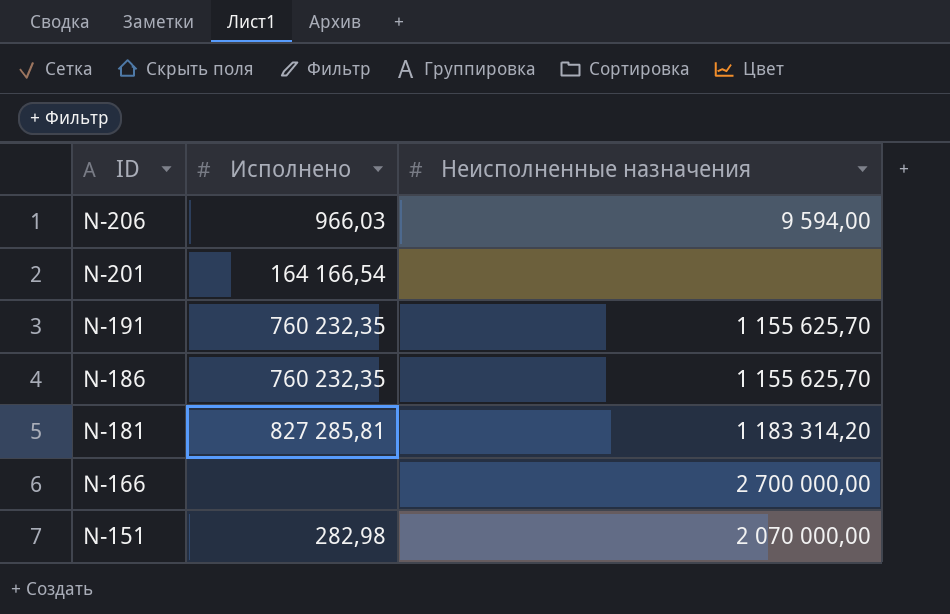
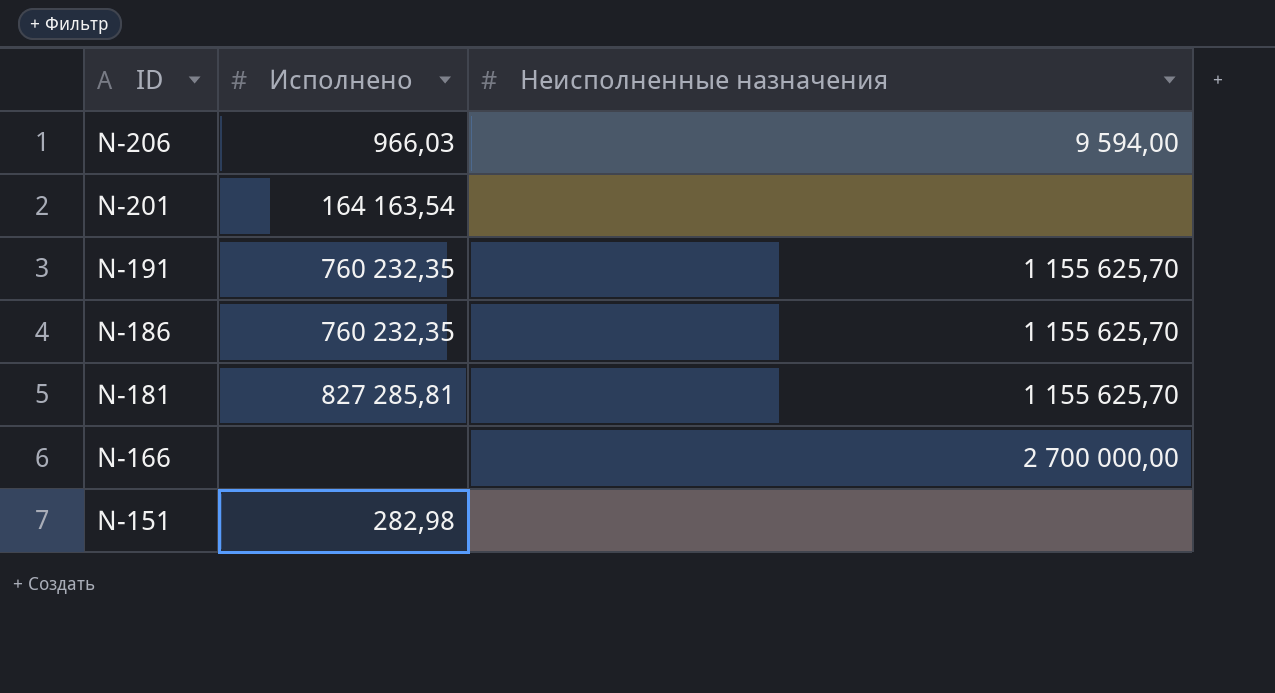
N-201 | Исполнено: 164 166,54 -> 164 163,54
N-181 | Неисполненные назначения: 1 183 314,20 -> 1 155 625,70
N-151 | Неисполненные назначения: 2 070 000,00 -> none

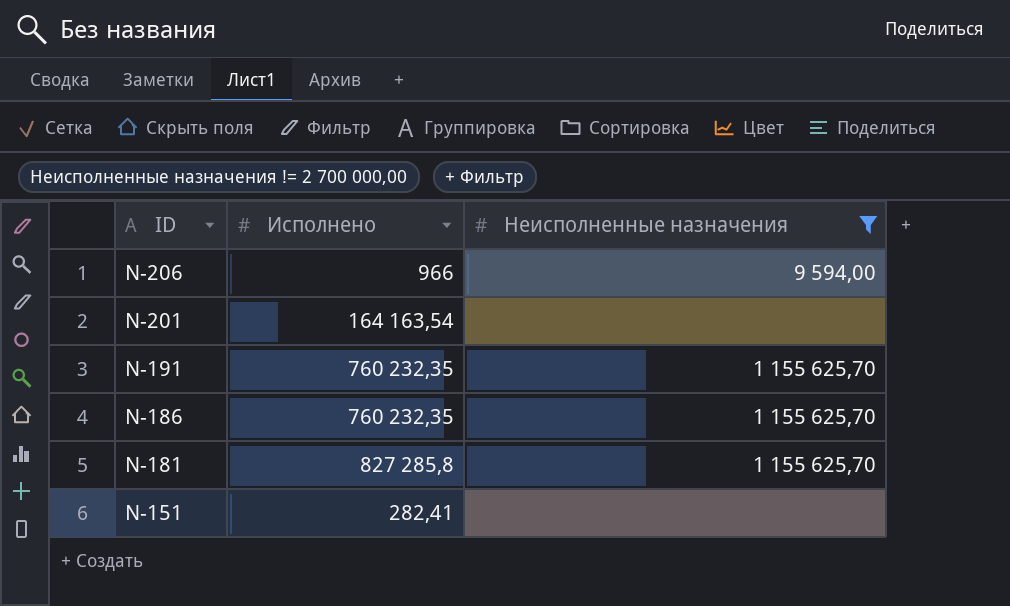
filter: none -> Неисполненные назначения != 2 700 000,00
N-206 | Исполнено: 966,03 -> 966
N-181 | Исполнено: 827 285,81 -> 827 285,8
N-151 | Исполнено: 282,98 -> 282,41

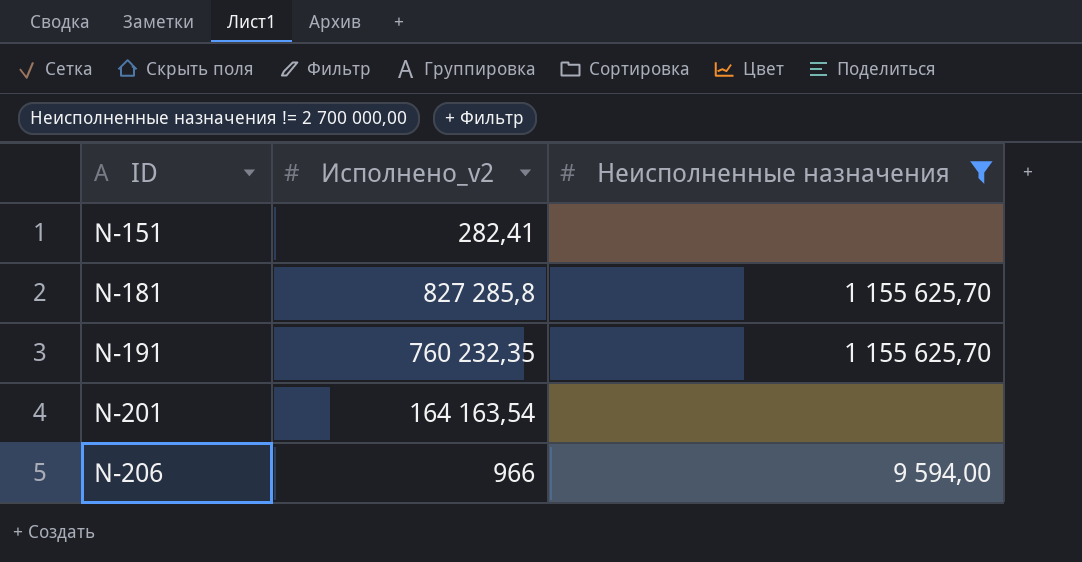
row order: ID descending -> ID ascending
column name: Исполнено -> Исполнено_v2
row N-186: 760 232,35 | 1 155 625,70 -> none

